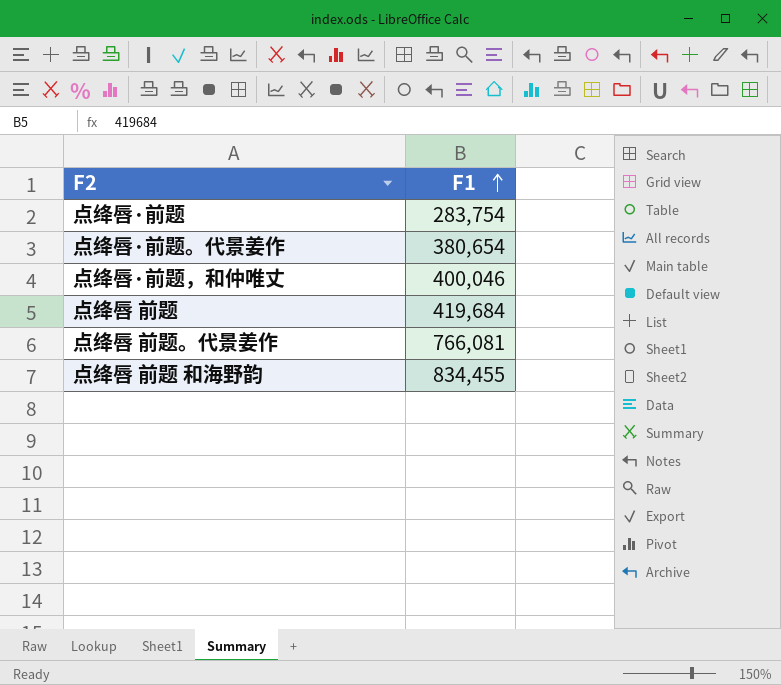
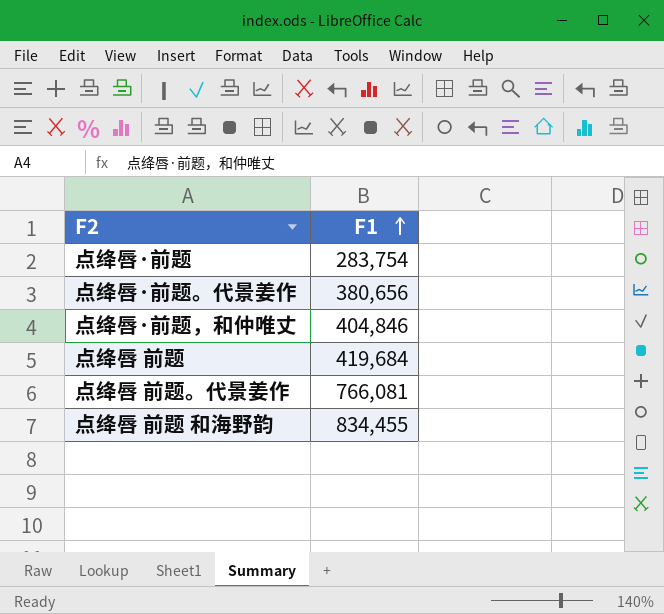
点绛唇·前题。代景姜作 | F1: 380,654 -> 380,656
点绛唇·前题，和仲唯丈 | F1: 400,046 -> 404,846

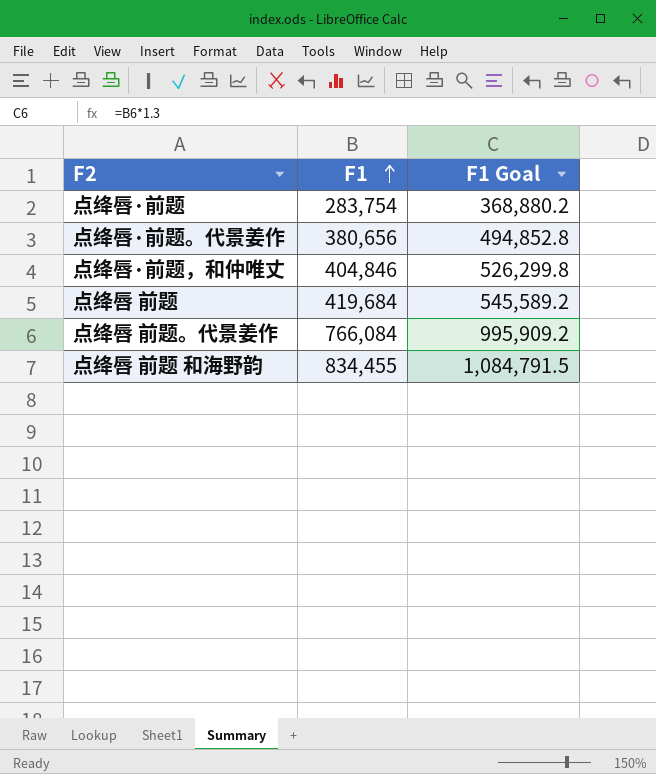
column F1 Goal | formula: none -> [F1] * 1.3
点绛唇 前题。代景姜作 | F1: 766,081 -> 766,084

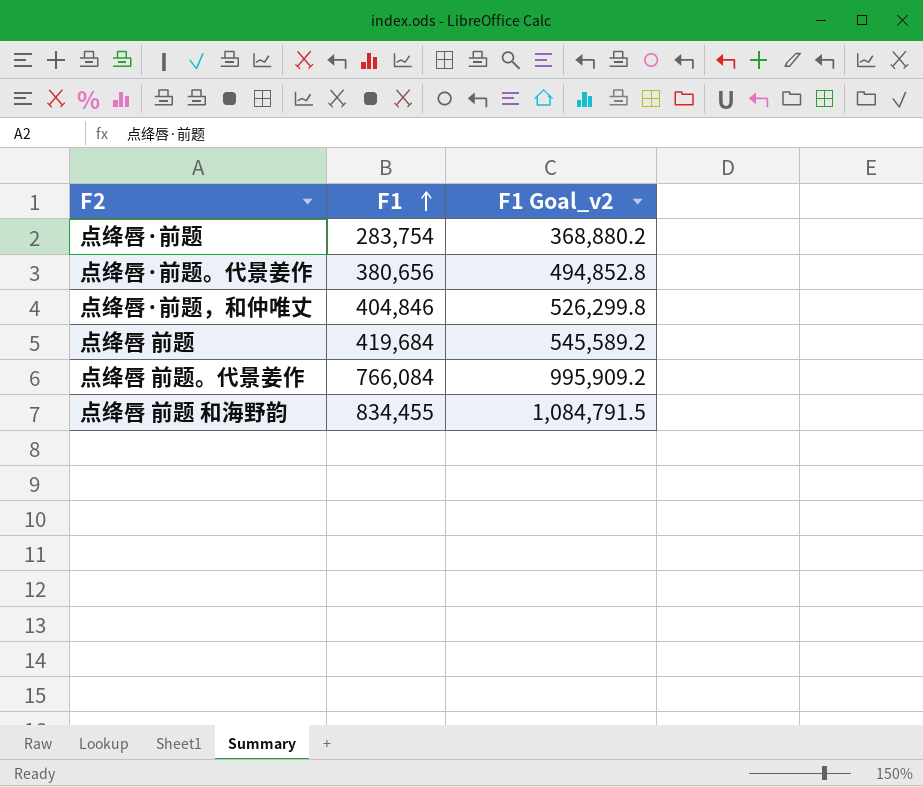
column name: F1 Goal -> F1 Goal_v2

